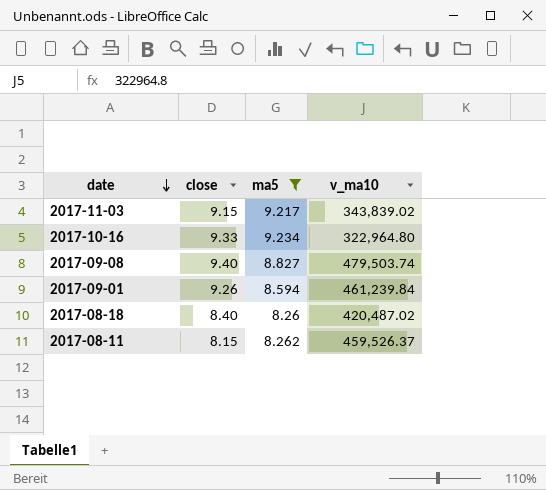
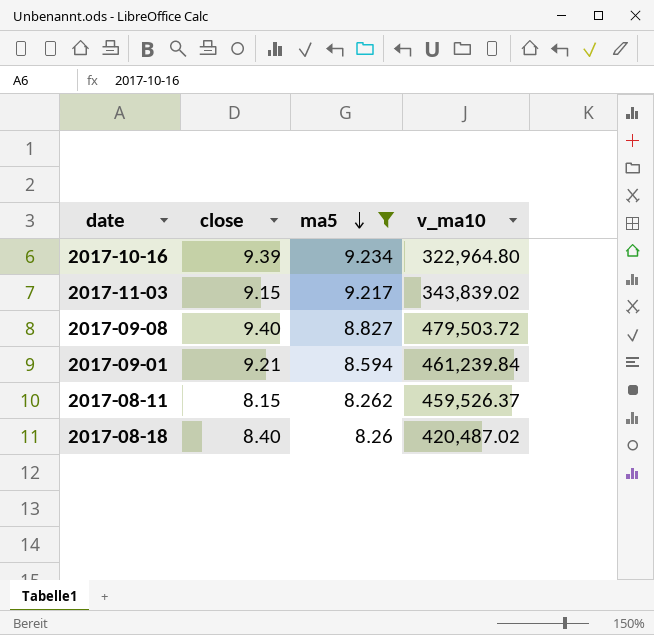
row order: date descending -> ma5 descending
2017-10-16 | close: 9.33 -> 9.39
2017-09-08 | v_ma10: 479,503.74 -> 479,503.72
2017-09-01 | close: 9.26 -> 9.21

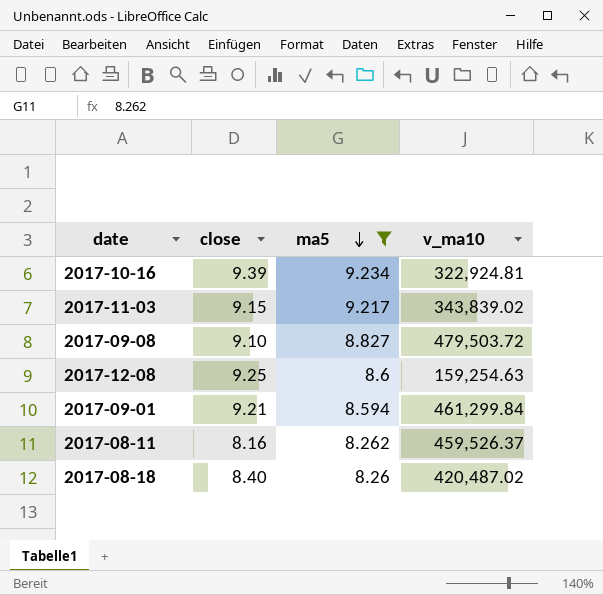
2017-10-16 | v_ma10: 322,964.80 -> 322,924.81
2017-09-08 | close: 9.40 -> 9.10
row 2017-12-08: none -> 9.25 | 8.6 | 159,254.63
2017-09-01 | v_ma10: 461,239.84 -> 461,299.84
2017-08-11 | close: 8.15 -> 8.16

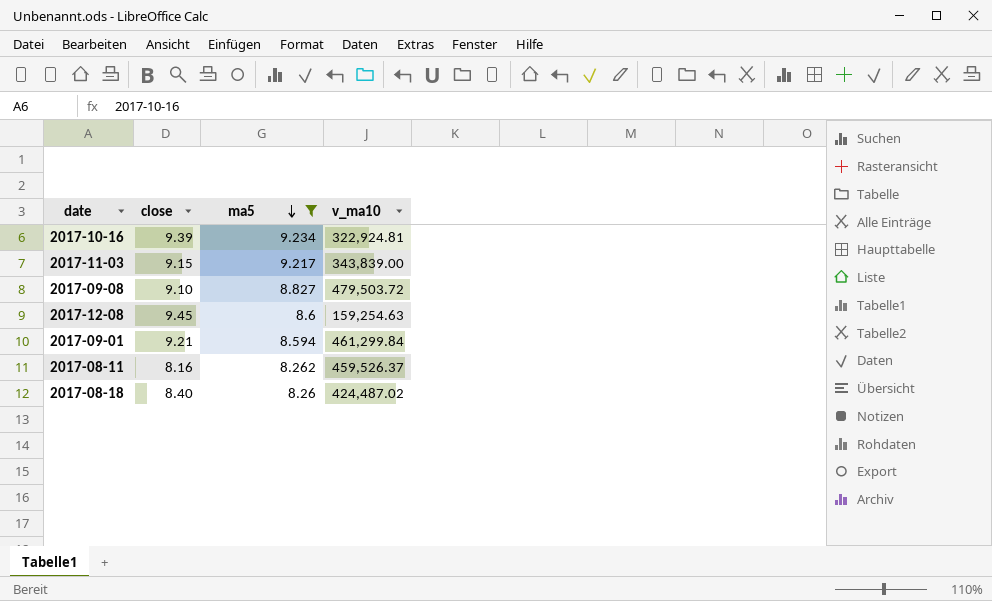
2017-11-03 | v_ma10: 343,839.02 -> 343,839.00
2017-12-08 | close: 9.25 -> 9.45
2017-08-18 | v_ma10: 420,487.02 -> 424,487.02

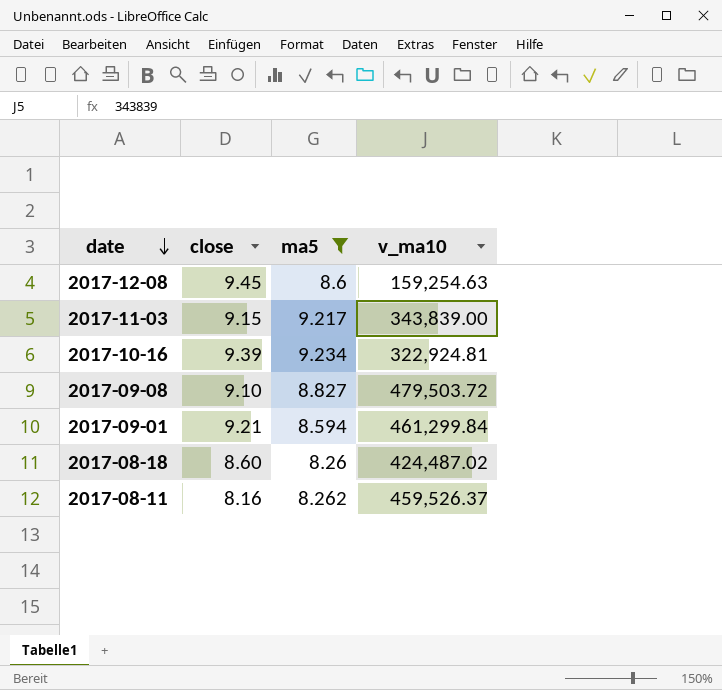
row order: ma5 descending -> date descending
2017-08-18 | close: 8.40 -> 8.60

